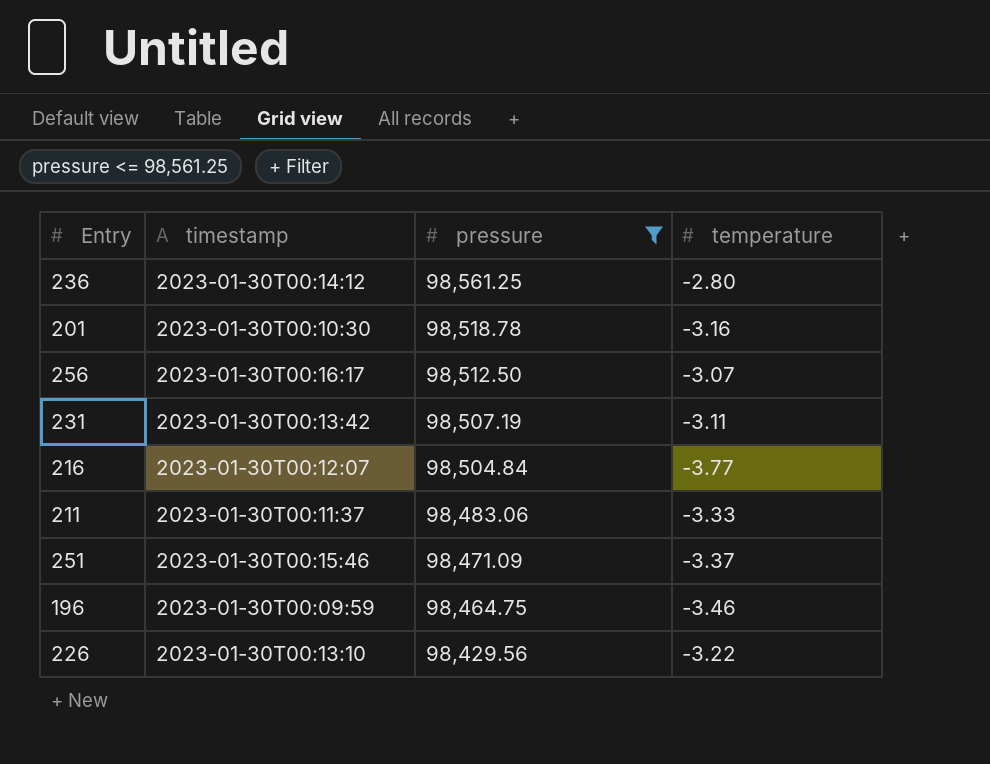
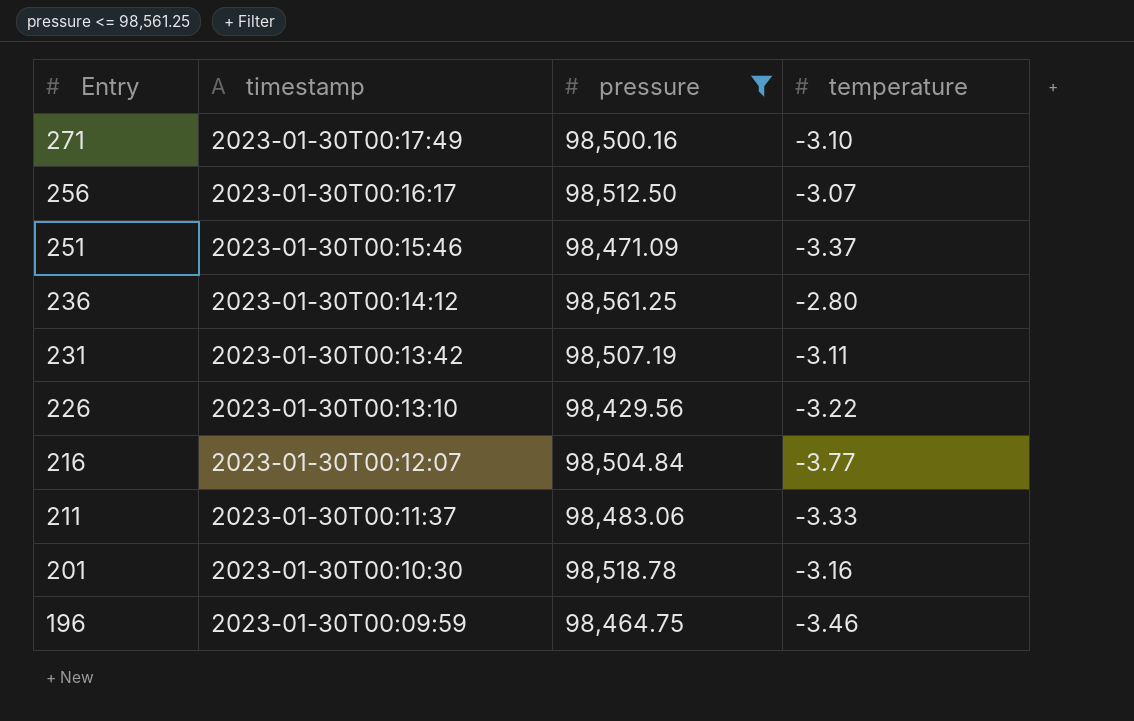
row order: pressure descending -> Entry descending
row 271: none -> 2023-01-30T00:17:49 | 98,500.16 | -3.10

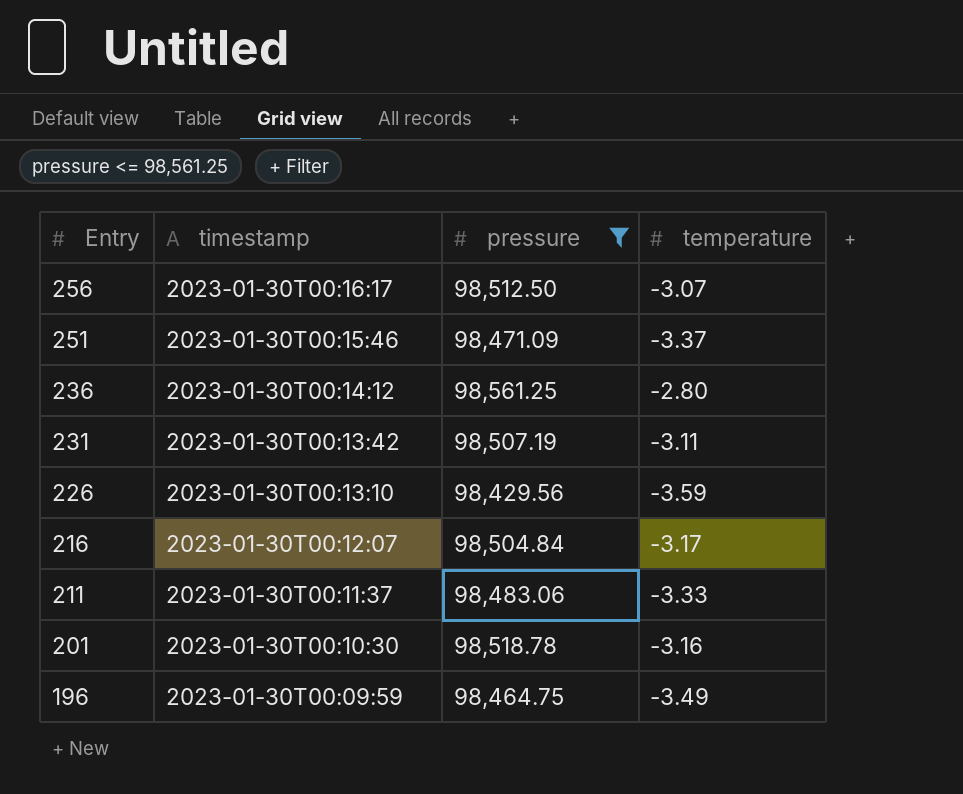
row 271: 2023-01-30T00:17:49 | 98,500.16 | -3.10 -> none
226 | temperature: -3.22 -> -3.59
216 | temperature: -3.77 -> -3.17
196 | temperature: -3.46 -> -3.49

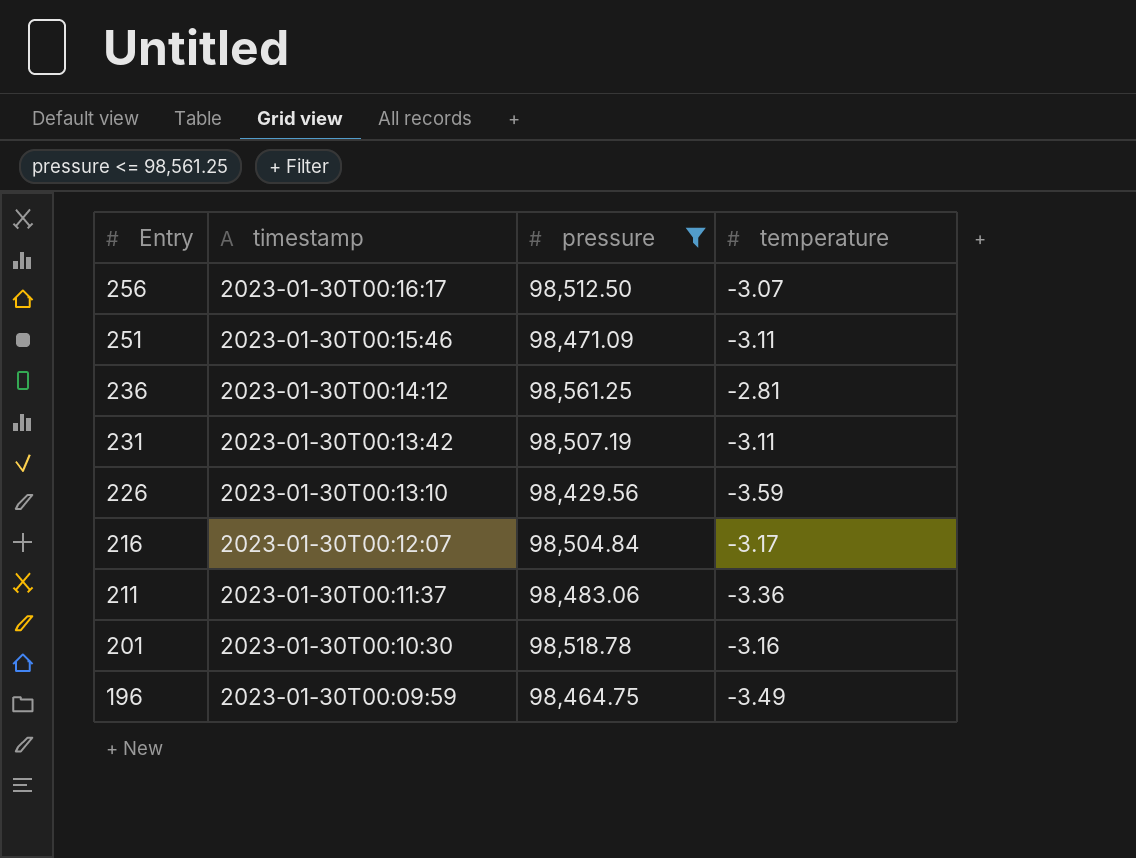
251 | temperature: -3.37 -> -3.11
236 | temperature: -2.80 -> -2.81
211 | temperature: -3.33 -> -3.36

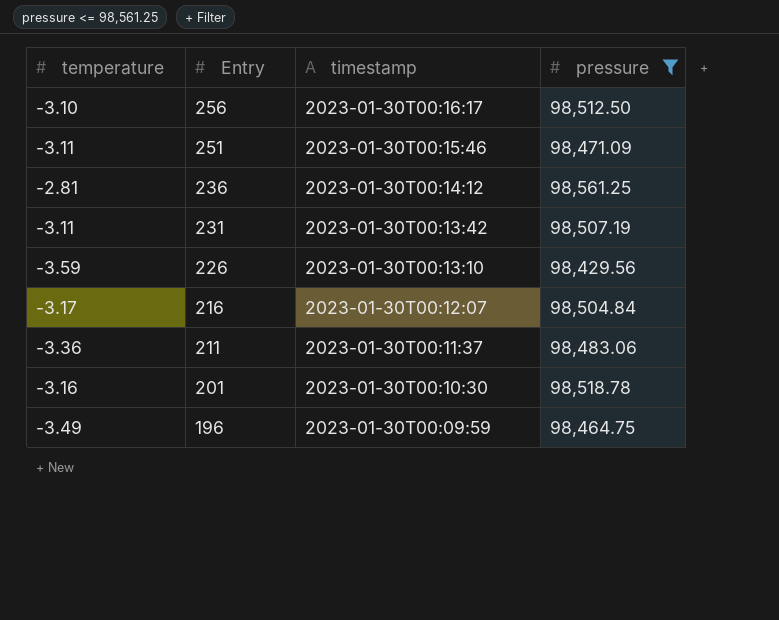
column temperature | position: 4 -> 1
256 | temperature: -3.07 -> -3.10

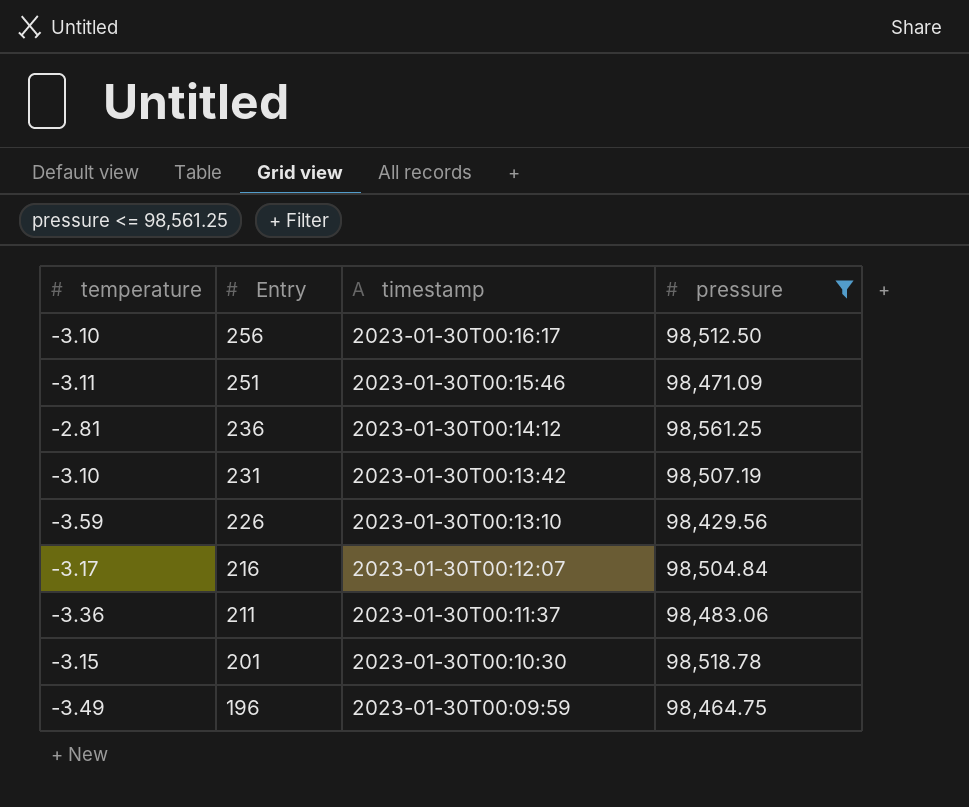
231 | temperature: -3.11 -> -3.10
201 | temperature: -3.16 -> -3.15

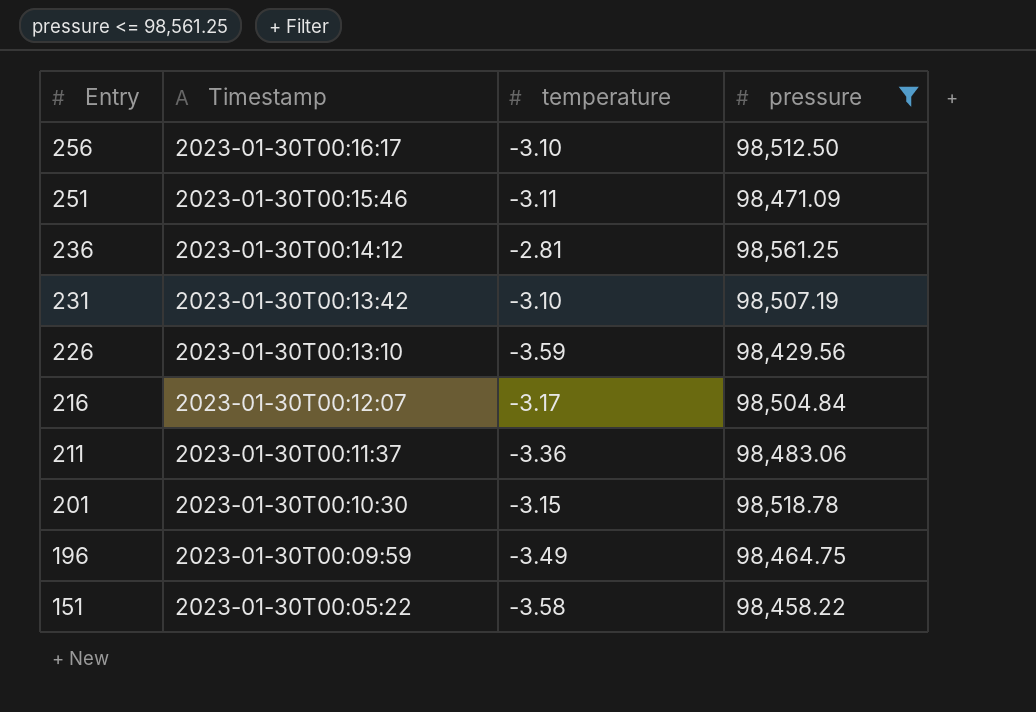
column name: timestamp -> Timestamp
column temperature | position: 1 -> 3
row 151: none -> 2023-01-30T00:05:22 | -3.58 | 98,458.22

